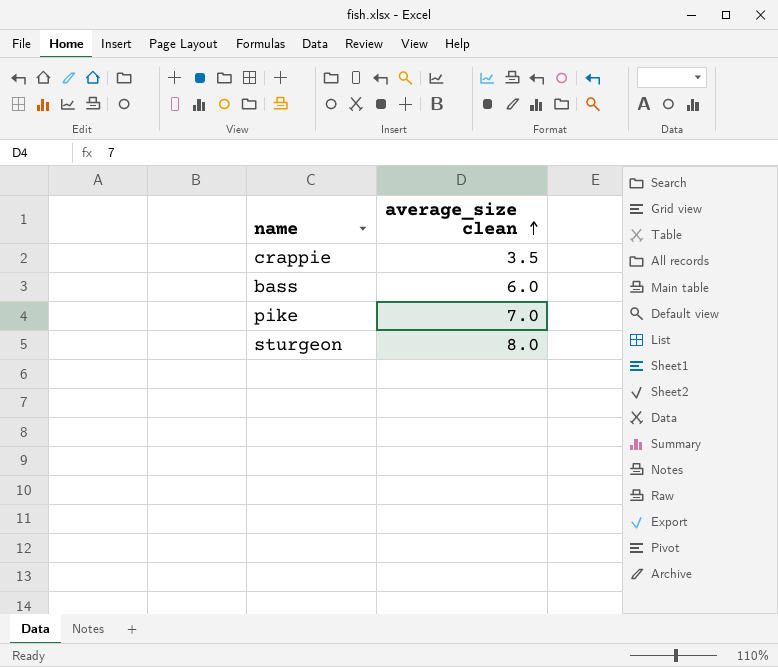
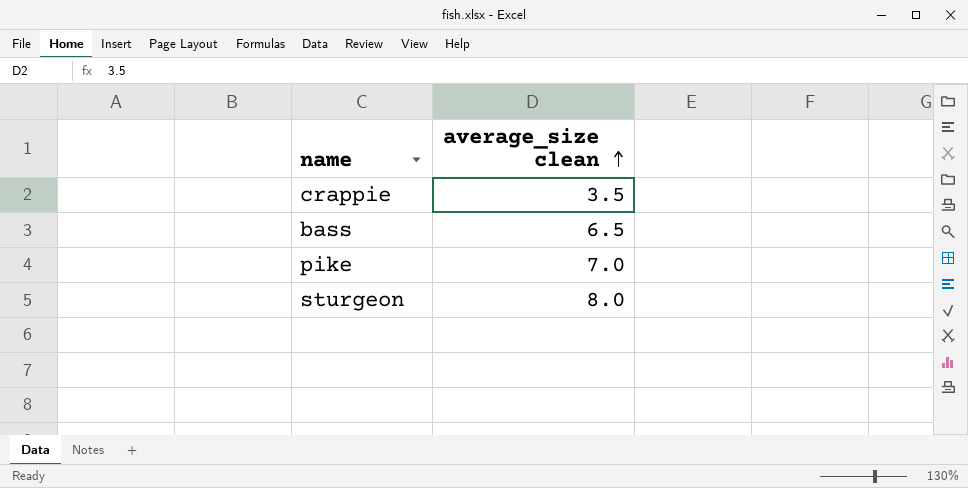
bass | average_size clean: 6.0 -> 6.5

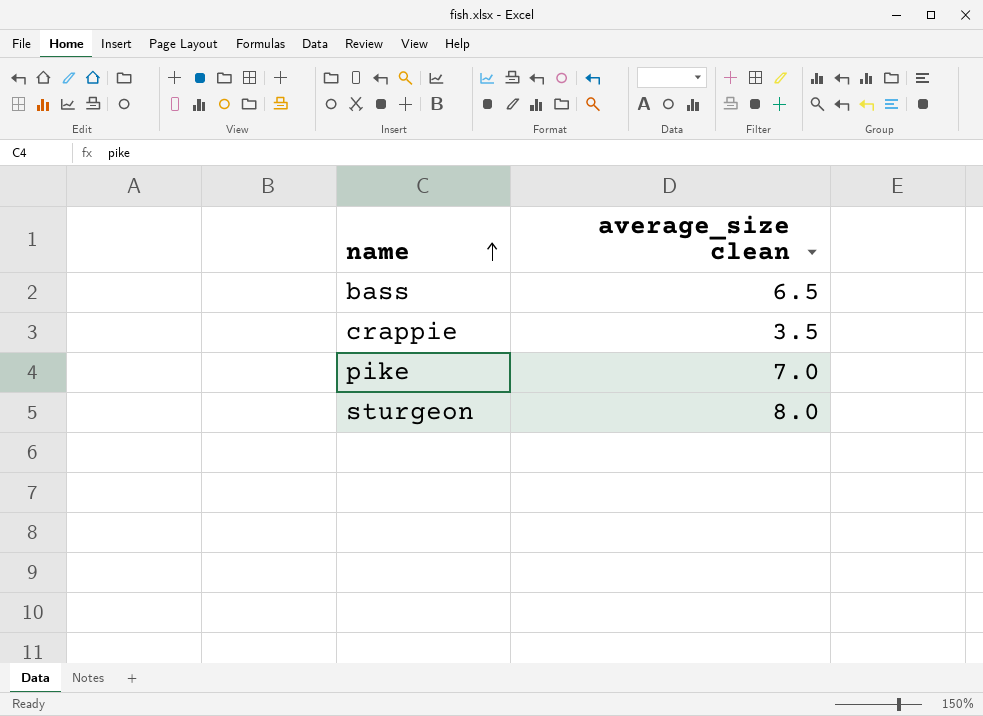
row order: average_size clean ascending -> name ascending

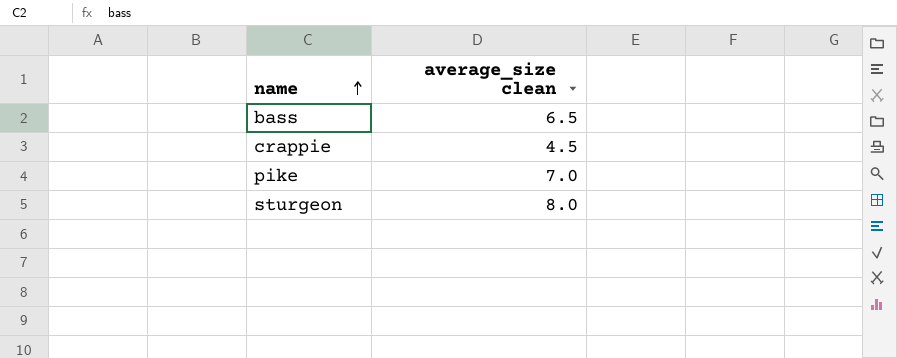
crappie | average_size clean: 3.5 -> 4.5

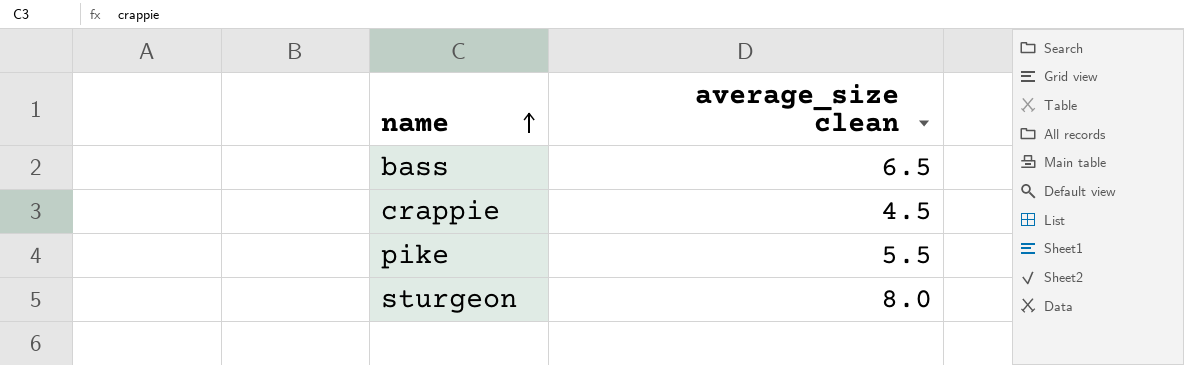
pike | average_size clean: 7.0 -> 5.5

